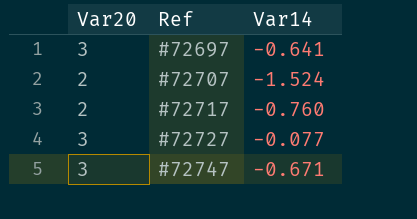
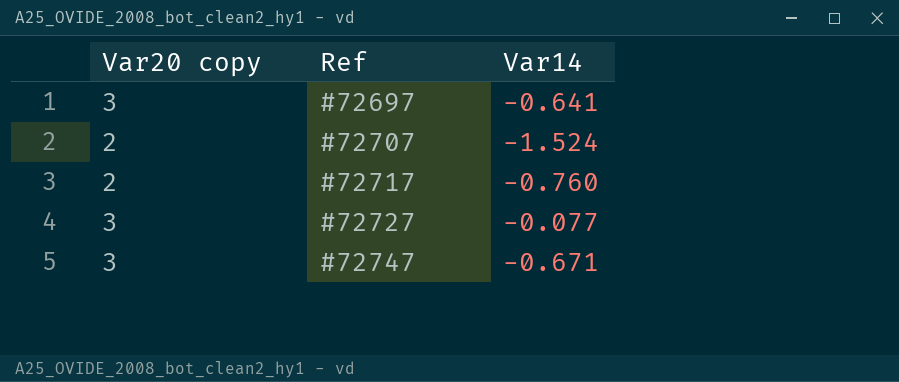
column name: Var20 -> Var20 copy

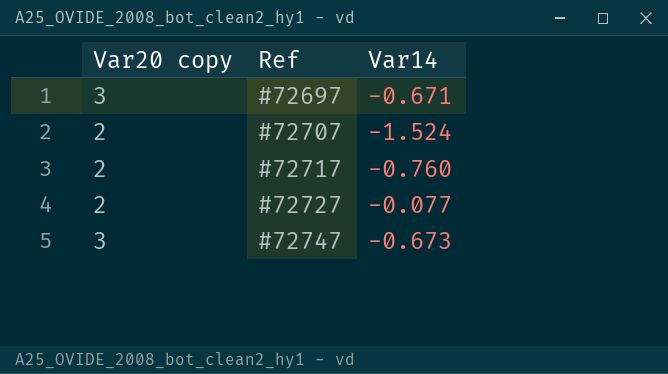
#72697 | Var14: -0.641 -> -0.671
#72727 | Var20 copy: 3 -> 2
#72747 | Var14: -0.671 -> -0.673

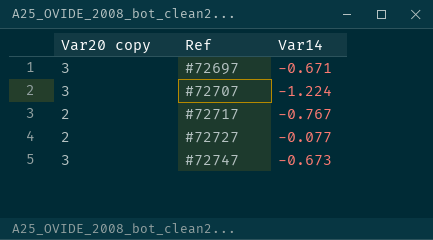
#72707 | Var20 copy: 2 -> 3
#72707 | Var14: -1.524 -> -1.224
#72717 | Var14: -0.760 -> -0.767

